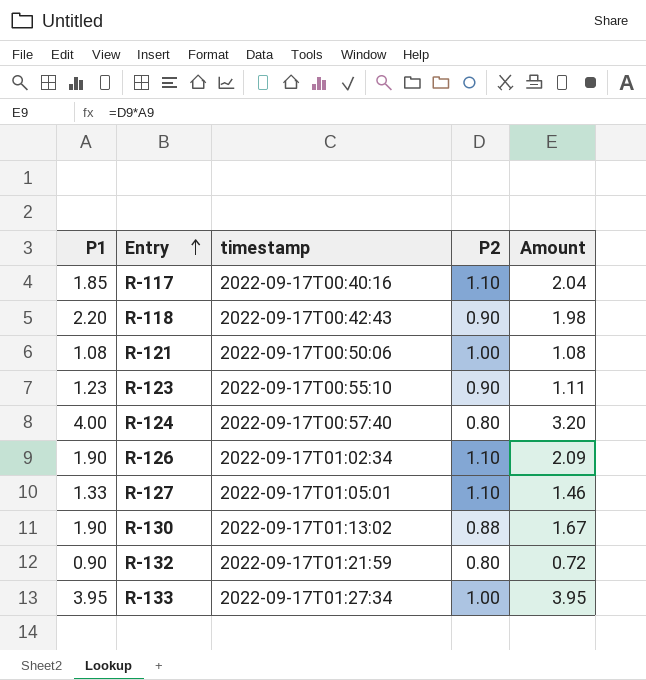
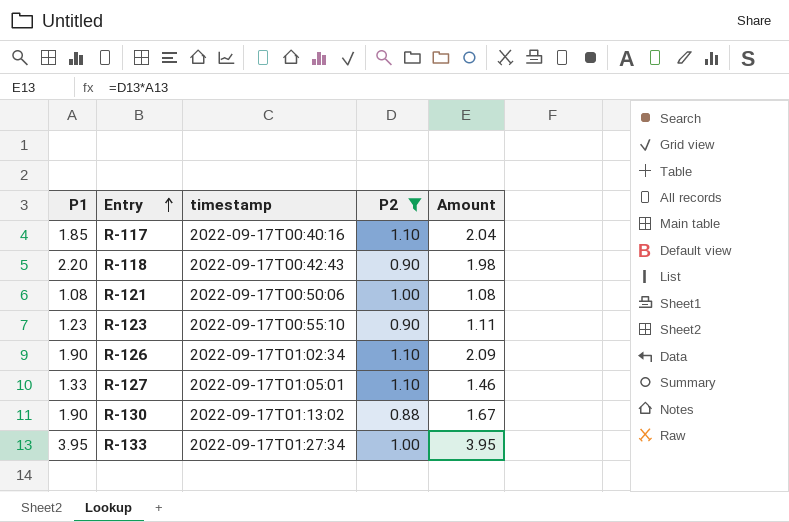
filter: none -> P2 != 0.80

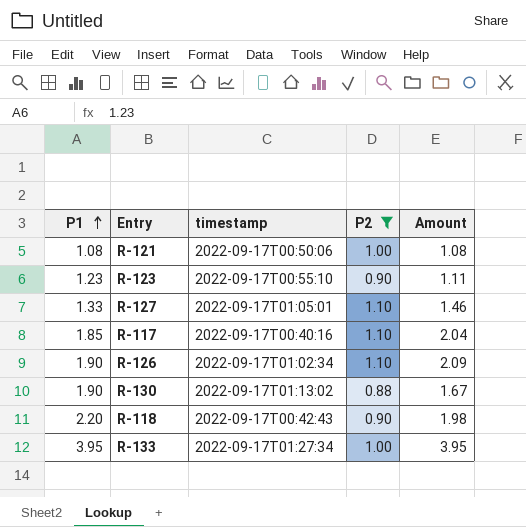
row order: Entry ascending -> P1 ascending

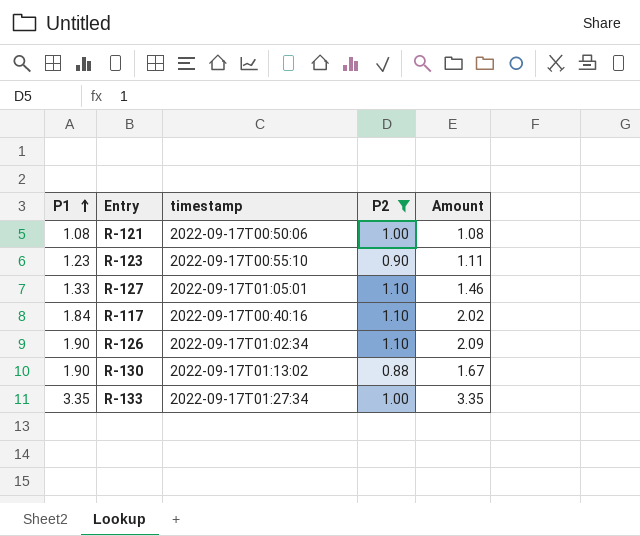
row R-118: 2.20 | 2022-09-17T00:42:43 | 0.90 | 1.98 -> none
R-117 | P1: 1.85 -> 1.84
R-117 | Amount: 2.04 -> 2.02
R-133 | P1: 3.95 -> 3.35
R-133 | Amount: 3.95 -> 3.35

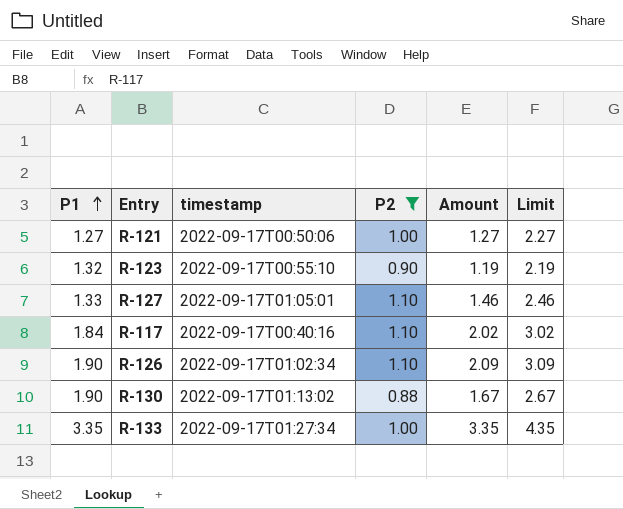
column Limit | formula: none -> [Amount] + 1
R-121 | P1: 1.08 -> 1.27
R-121 | Amount: 1.08 -> 1.27
R-123 | P1: 1.23 -> 1.32
R-123 | Amount: 1.11 -> 1.19

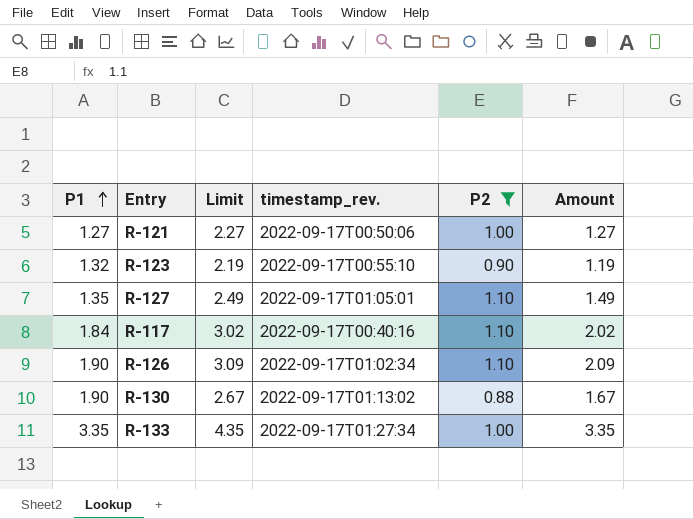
column Limit | position: 6 -> 3
column name: timestamp -> timestamp_rev.
R-127 | P1: 1.33 -> 1.35
R-127 | Limit: 2.46 -> 2.49
R-127 | Amount: 1.46 -> 1.49

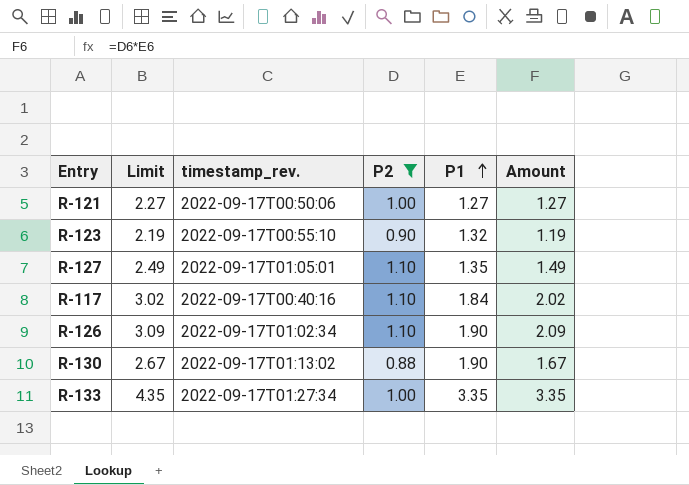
column P1 | position: 1 -> 5

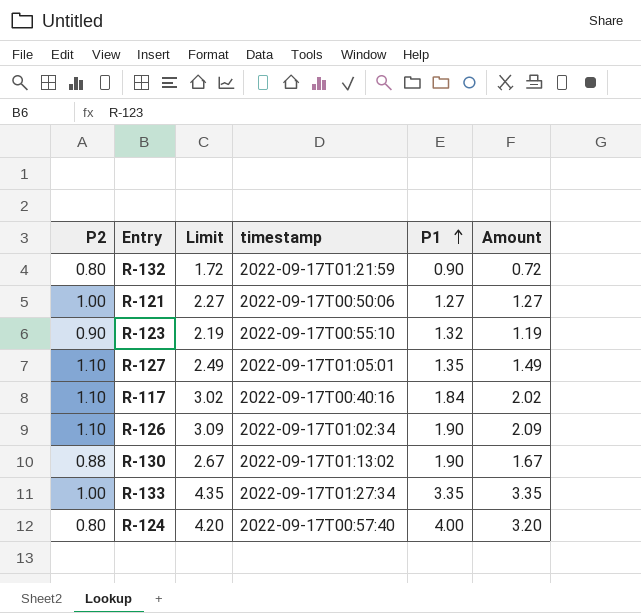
filter: P2 != 0.80 -> none
column P2 | position: 4 -> 1
column name: timestamp_rev. -> timestamp

